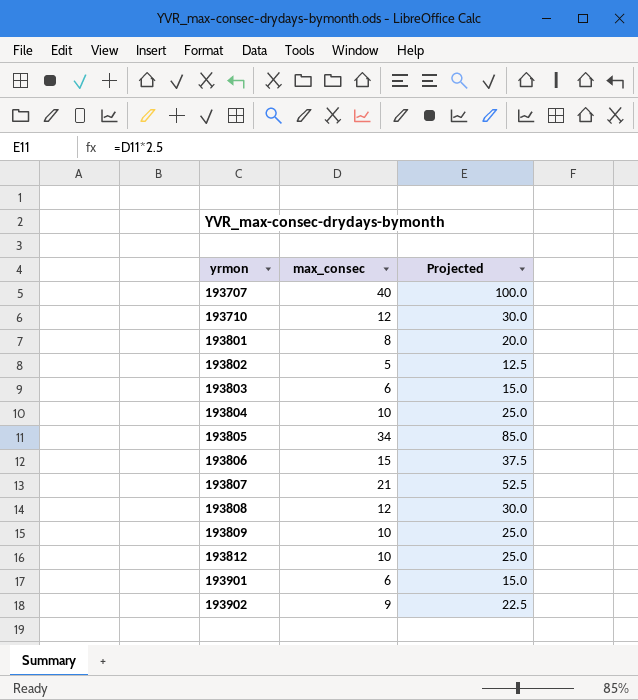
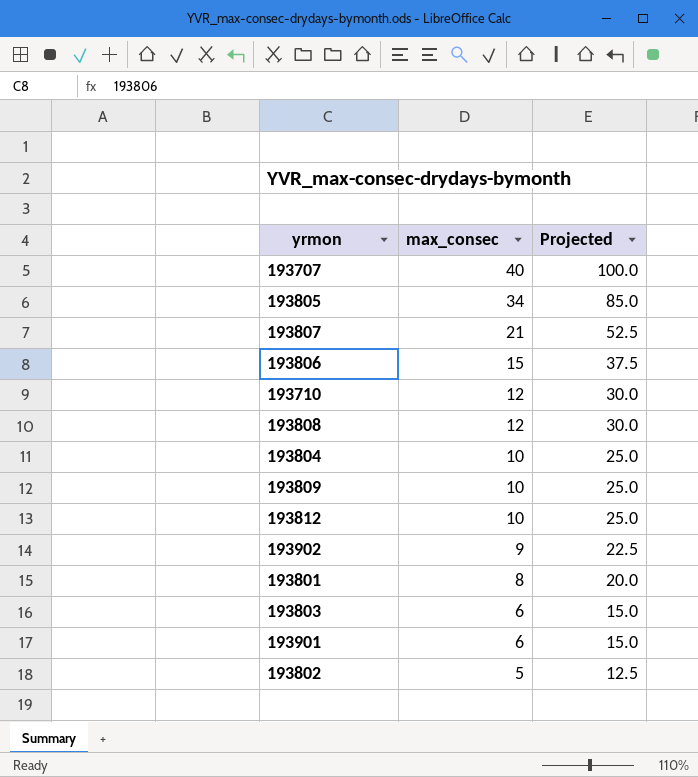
row order: yrmon ascending -> max_consec descending

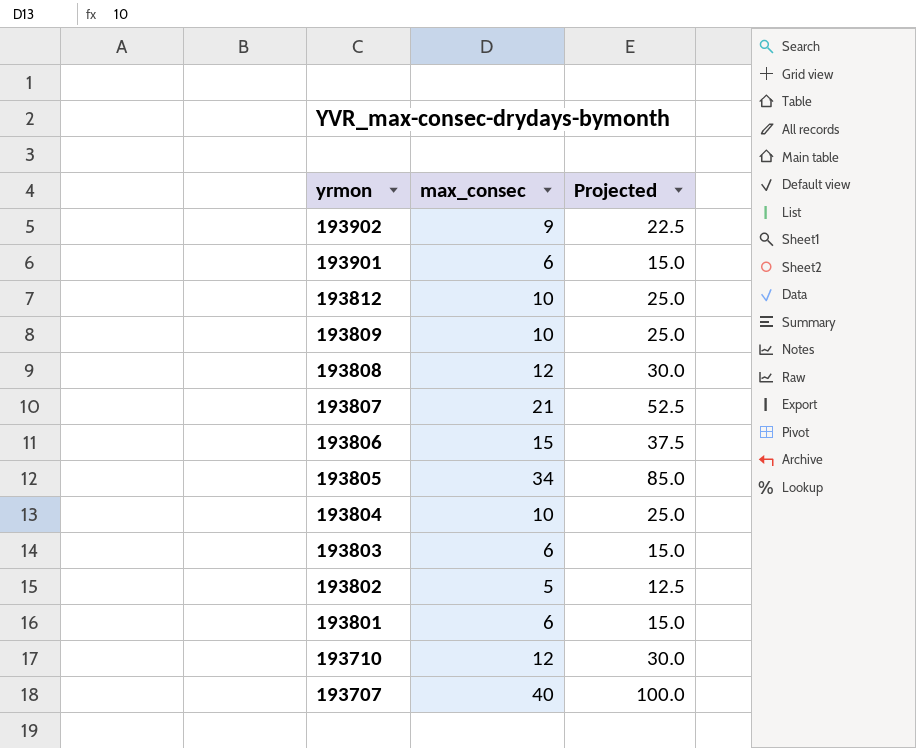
row order: max_consec descending -> yrmon descending
193801 | max_consec: 8 -> 6
193801 | Projected: 20.0 -> 15.0

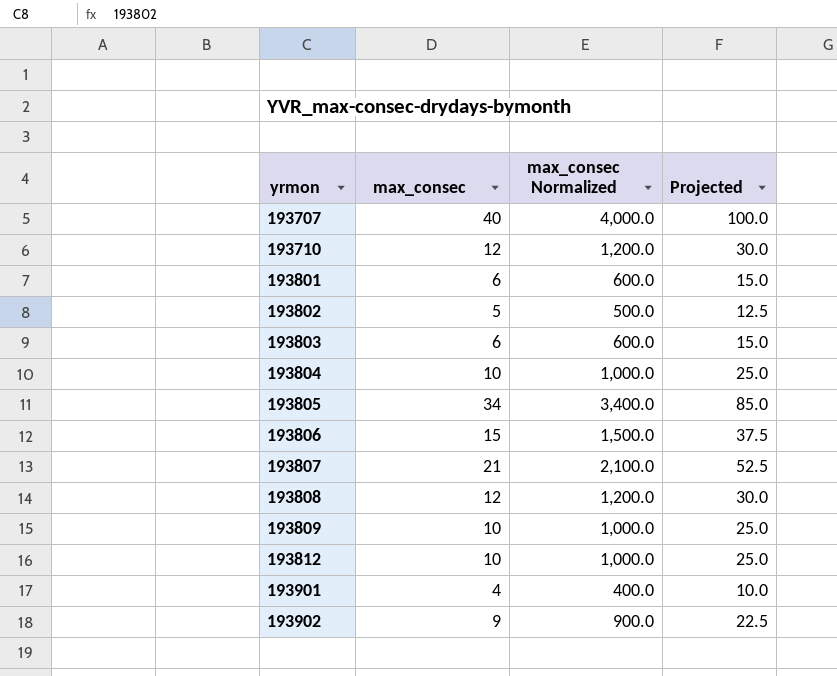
row order: yrmon descending -> yrmon ascending
column max_consec Normalized | formula: none -> [max_consec] * 100
193901 | max_consec: 6 -> 4
193901 | Projected: 15.0 -> 10.0

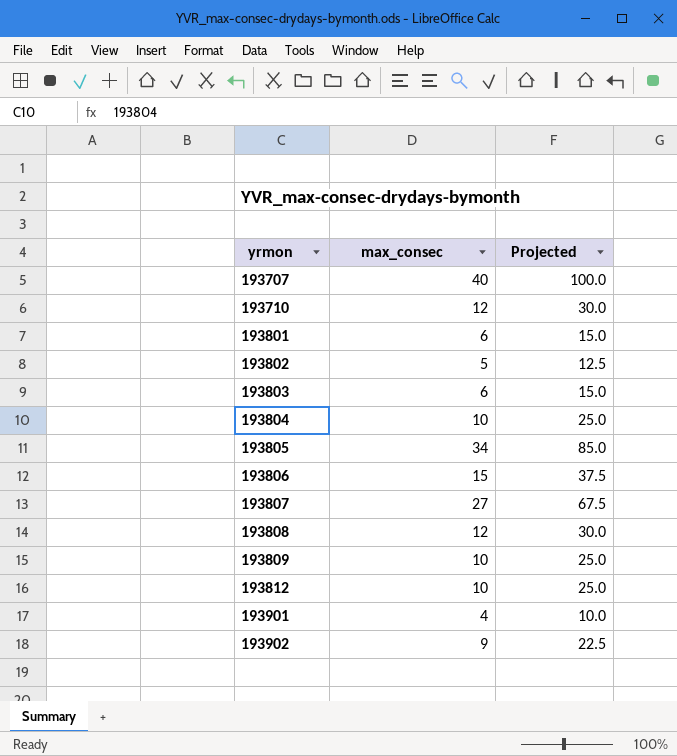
column max_consec Normalized | formula: [max_consec] * 100 -> none
193807 | max_consec: 21 -> 27
193807 | Projected: 52.5 -> 67.5

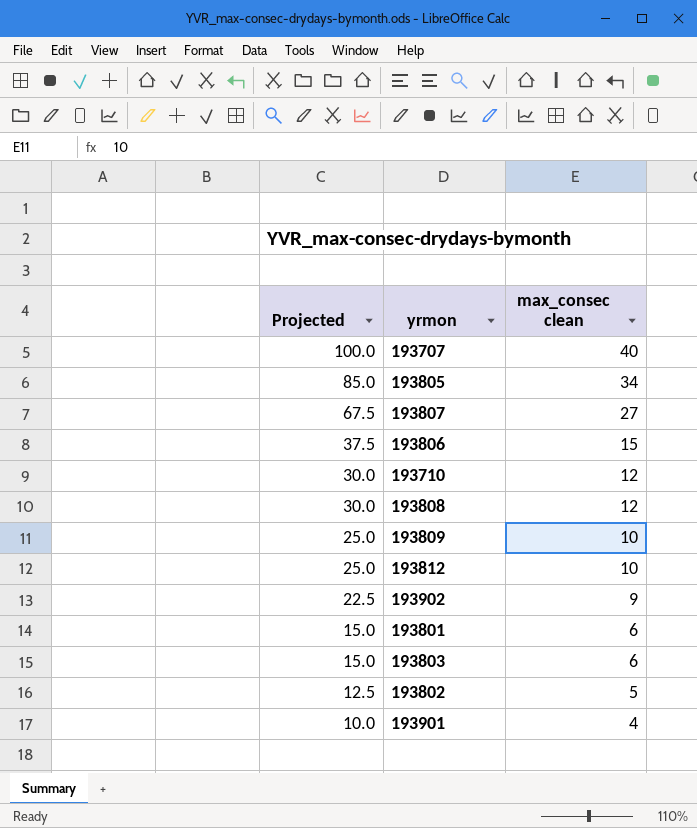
row order: yrmon ascending -> Projected descending
column Projected | position: 3 -> 1
column name: max_consec -> max_consec clean
row 193804: 10 | 25.0 -> none

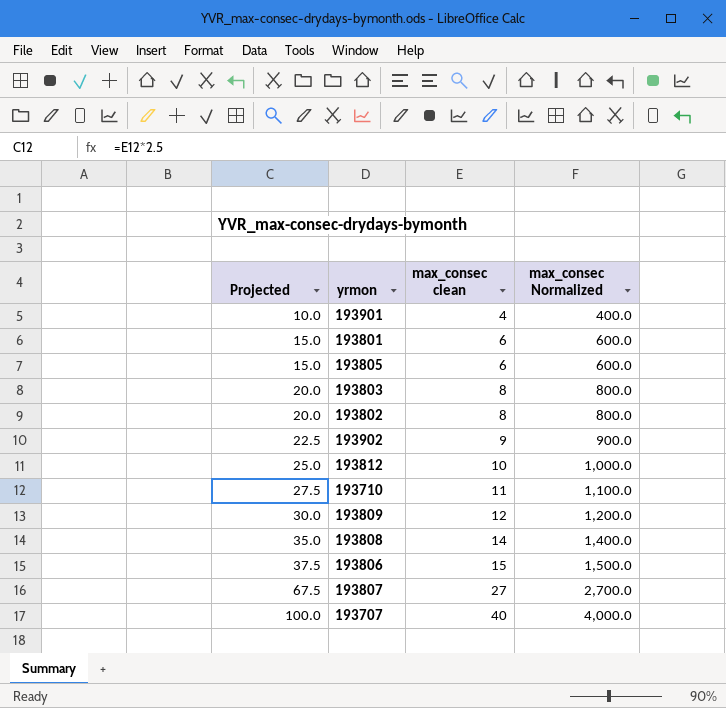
row order: Projected descending -> Projected ascending
column max_consec Normalized | formula: none -> [max_consec clean] * 100
193805 | Projected: 85.0 -> 15.0
193805 | max_consec clean: 34 -> 6
193803 | Projected: 15.0 -> 20.0
193803 | max_consec clean: 6 -> 8
193802 | Projected: 12.5 -> 20.0
193802 | max_consec clean: 5 -> 8
193710 | Projected: 30.0 -> 27.5
193710 | max_consec clean: 12 -> 11
193809 | Projected: 25.0 -> 30.0
193809 | max_consec clean: 10 -> 12
193808 | Projected: 30.0 -> 35.0
193808 | max_consec clean: 12 -> 14

